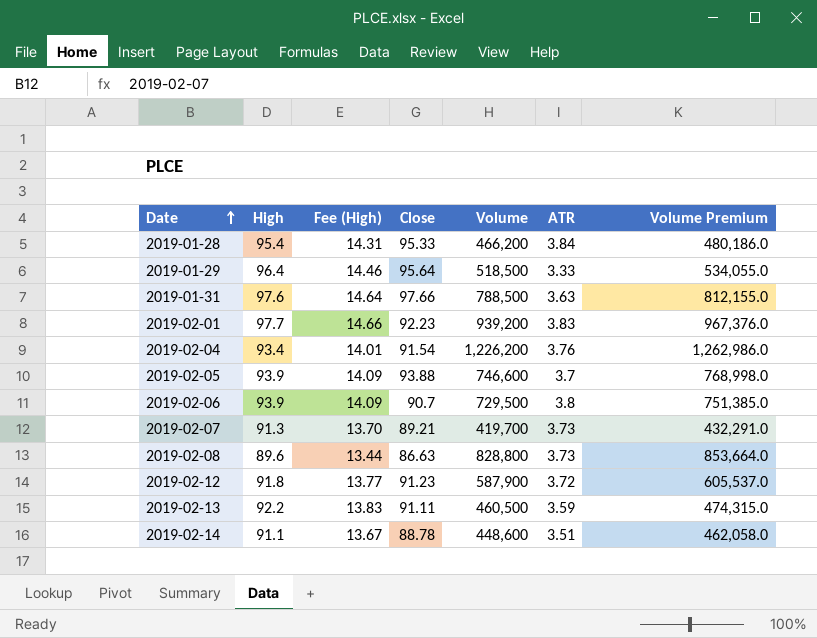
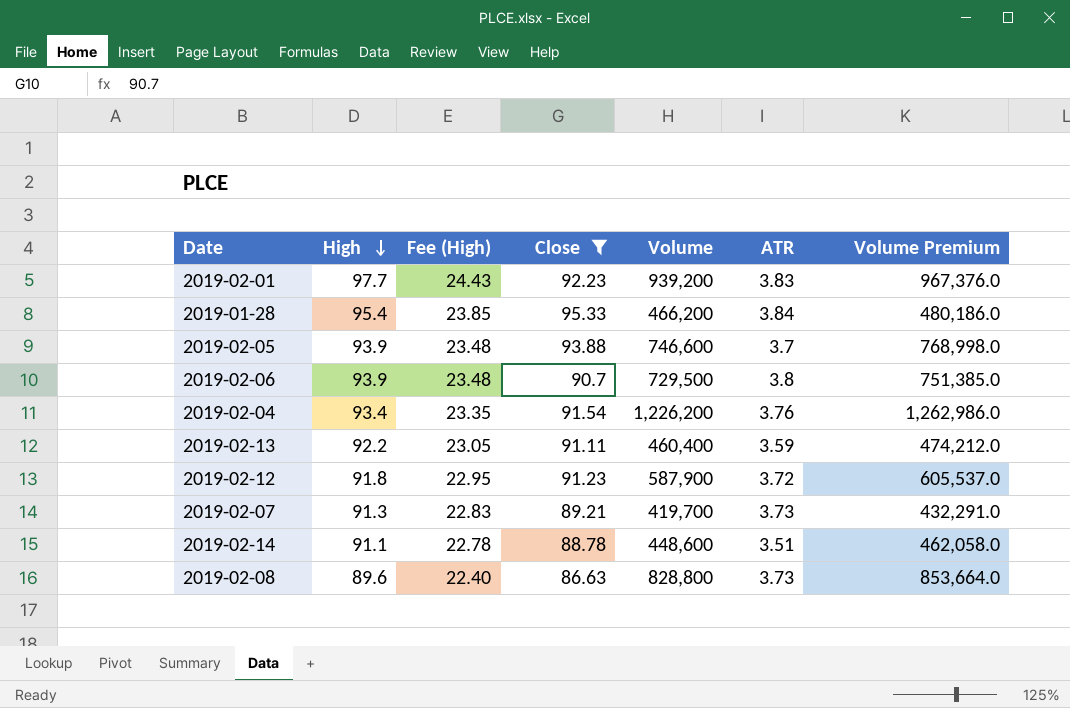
filter: none -> Close <= 95.33
row order: Date ascending -> High descending
column Fee (High) | formula: [High] * 0.15 -> [High] * 0.25
2019-02-13 | Volume: 460,500 -> 460,400
2019-02-13 | Volume Premium: 474,315.0 -> 474,212.0

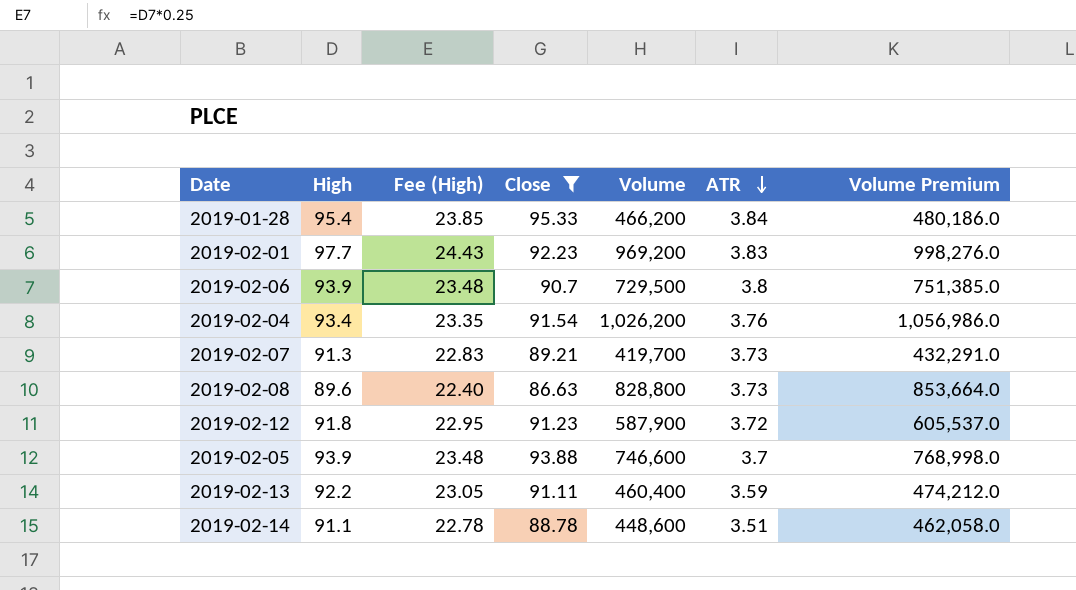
row order: High descending -> ATR descending
2019-02-01 | Volume: 939,200 -> 969,200
2019-02-01 | Volume Premium: 967,376.0 -> 998,276.0
2019-02-04 | Volume: 1,226,200 -> 1,026,200
2019-02-04 | Volume Premium: 1,262,986.0 -> 1,056,986.0

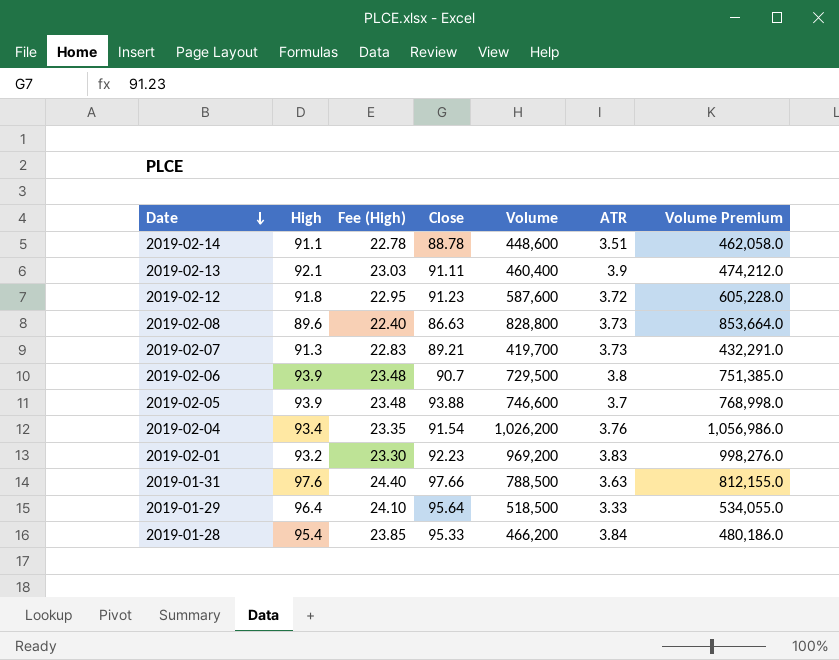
filter: Close <= 95.33 -> none
row order: ATR descending -> Date descending
2019-02-13 | High: 92.2 -> 92.1
2019-02-13 | Fee (High): 23.05 -> 23.03
2019-02-13 | ATR: 3.59 -> 3.9
2019-02-12 | Volume: 587,900 -> 587,600
2019-02-12 | Volume Premium: 605,537.0 -> 605,228.0
2019-02-01 | High: 97.7 -> 93.2
2019-02-01 | Fee (High): 24.43 -> 23.30

